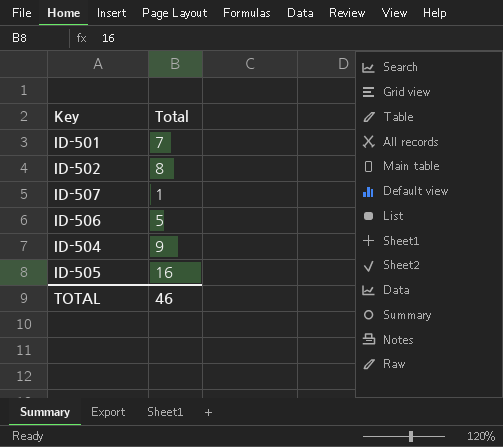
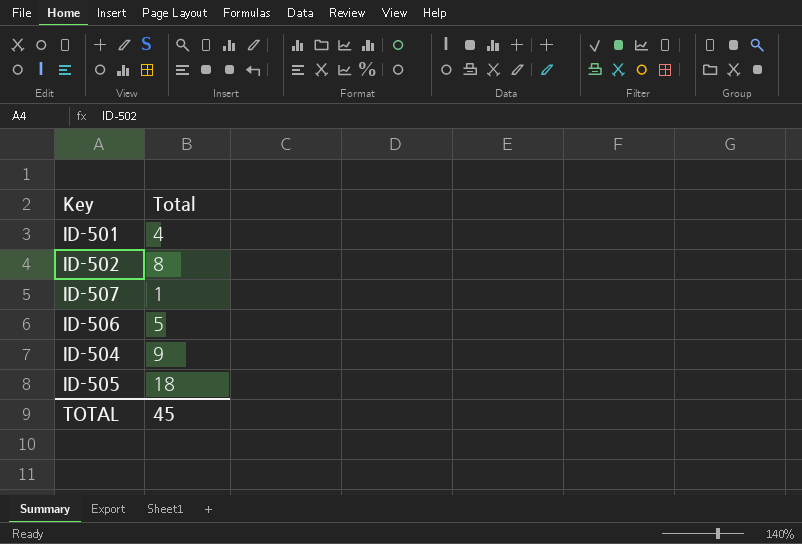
ID-501 | Total: 7 -> 4
ID-505 | Total: 16 -> 18
TOTAL | Total: 46 -> 45

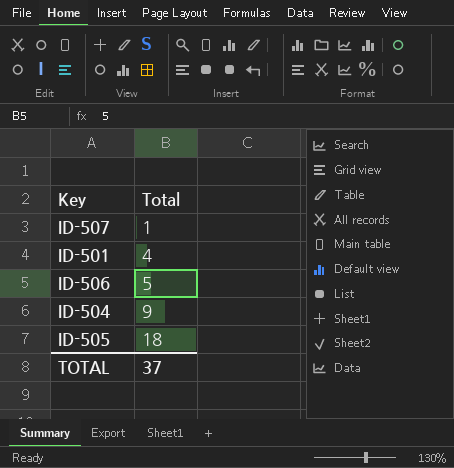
row order: none -> Total ascending
row ID-502: 8 -> none
TOTAL | Total: 45 -> 37

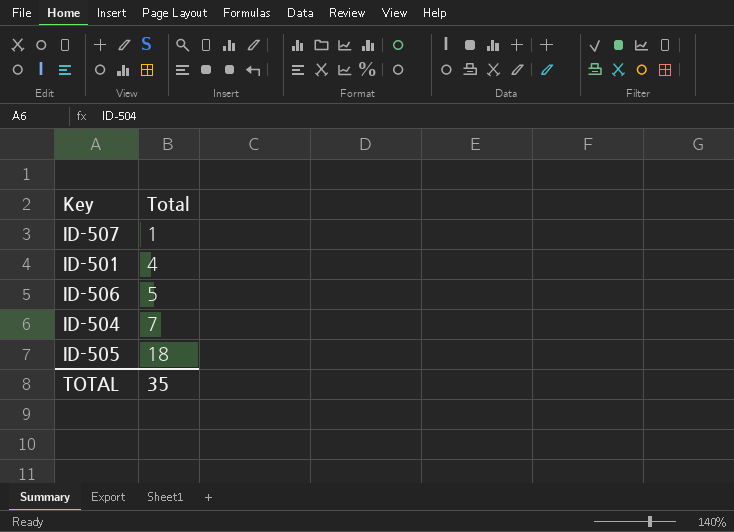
ID-504 | Total: 9 -> 7
TOTAL | Total: 37 -> 35

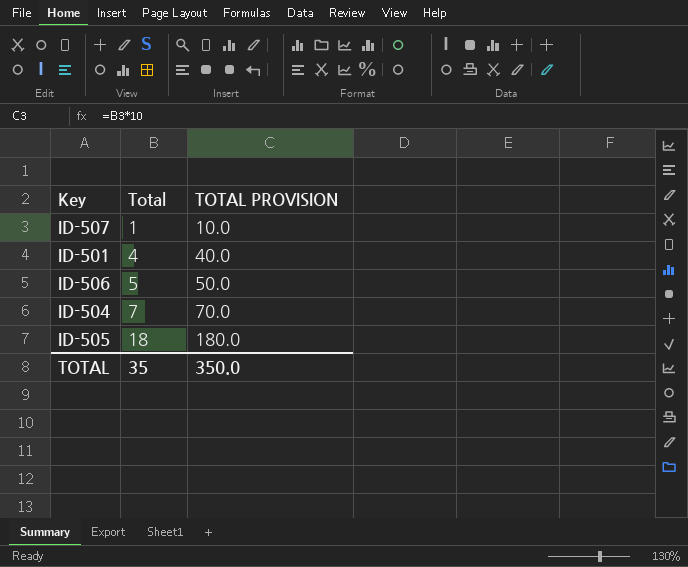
column TOTAL PROVISION | formula: none -> [Total] * 10

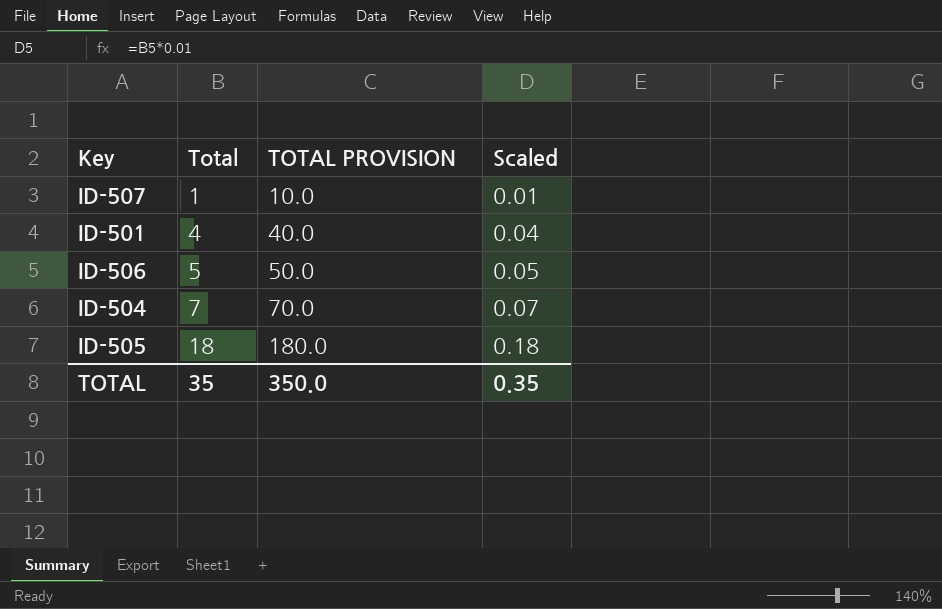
column Scaled | formula: none -> [Total] * 0.01

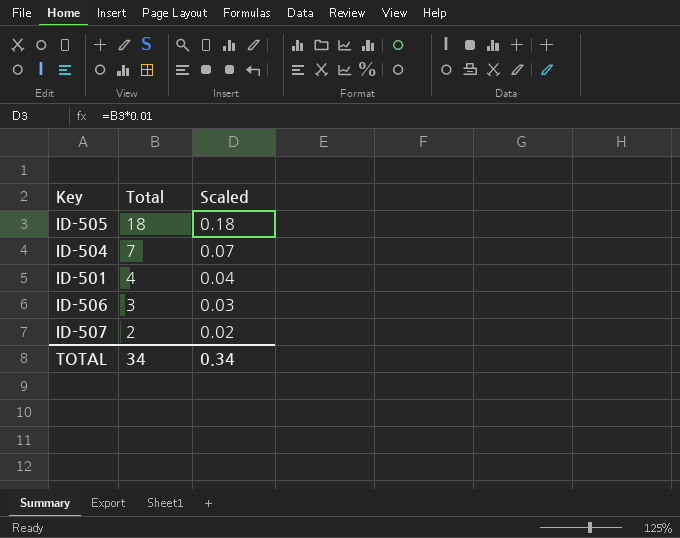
row order: Total ascending -> Total descending
column TOTAL PROVISION | formula: [Total] * 10 -> none
ID-506 | Total: 5 -> 3
ID-506 | Scaled: 0.05 -> 0.03
ID-507 | Total: 1 -> 2
ID-507 | Scaled: 0.01 -> 0.02
TOTAL | Total: 35 -> 34
TOTAL | Scaled: 0.35 -> 0.34

